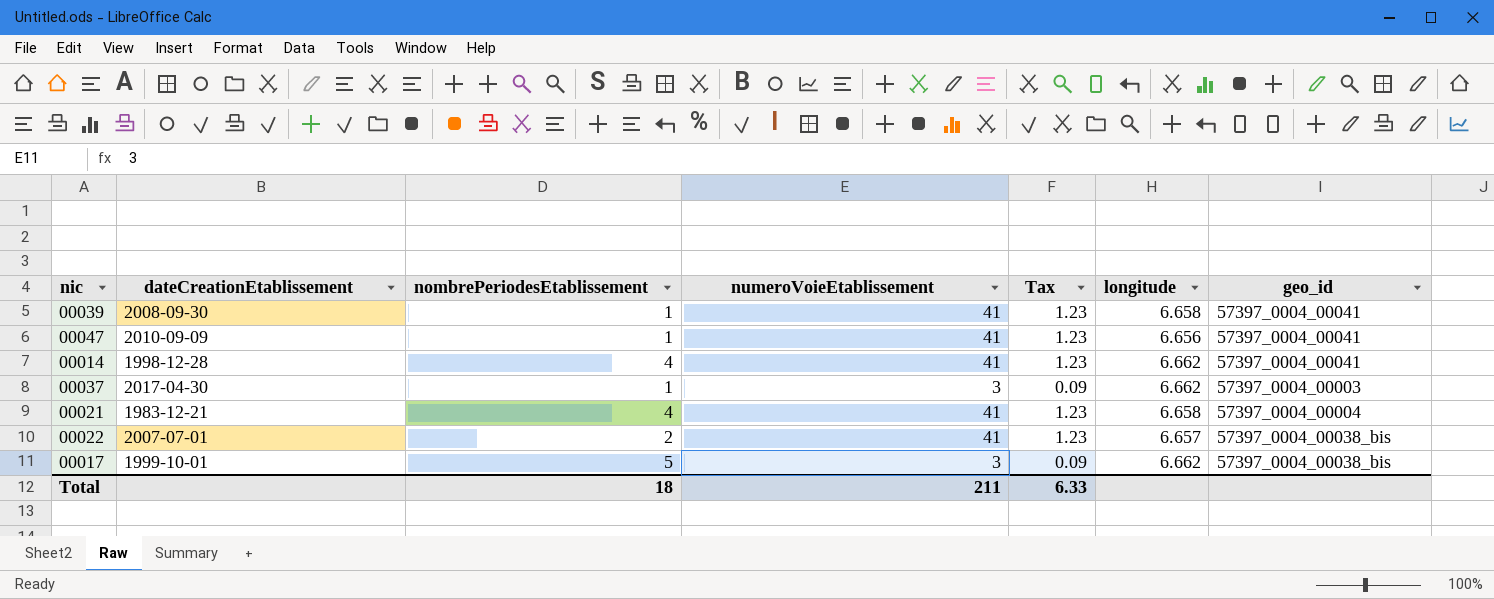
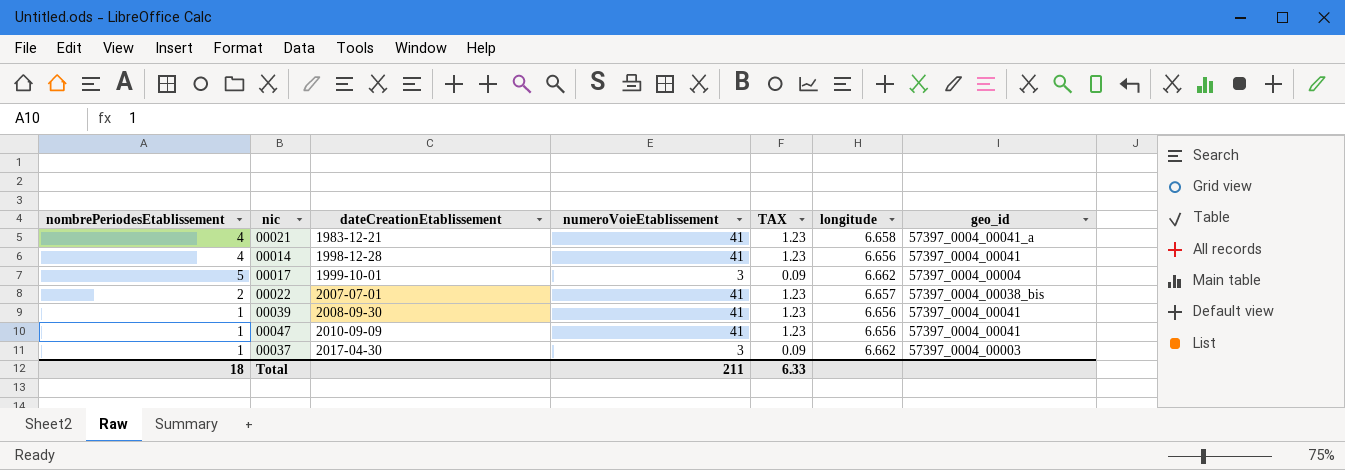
row order: none -> dateCreationEtablissement ascending
column nombrePeriodesEtablissement | position: 3 -> 1
column name: Tax -> TAX
00021 | geo_id: 57397_0004_00004 -> 57397_0004_00041_a
00014 | longitude: 6.662 -> 6.656
00017 | geo_id: 57397_0004_00038_bis -> 57397_0004_00004
00039 | longitude: 6.658 -> 6.656

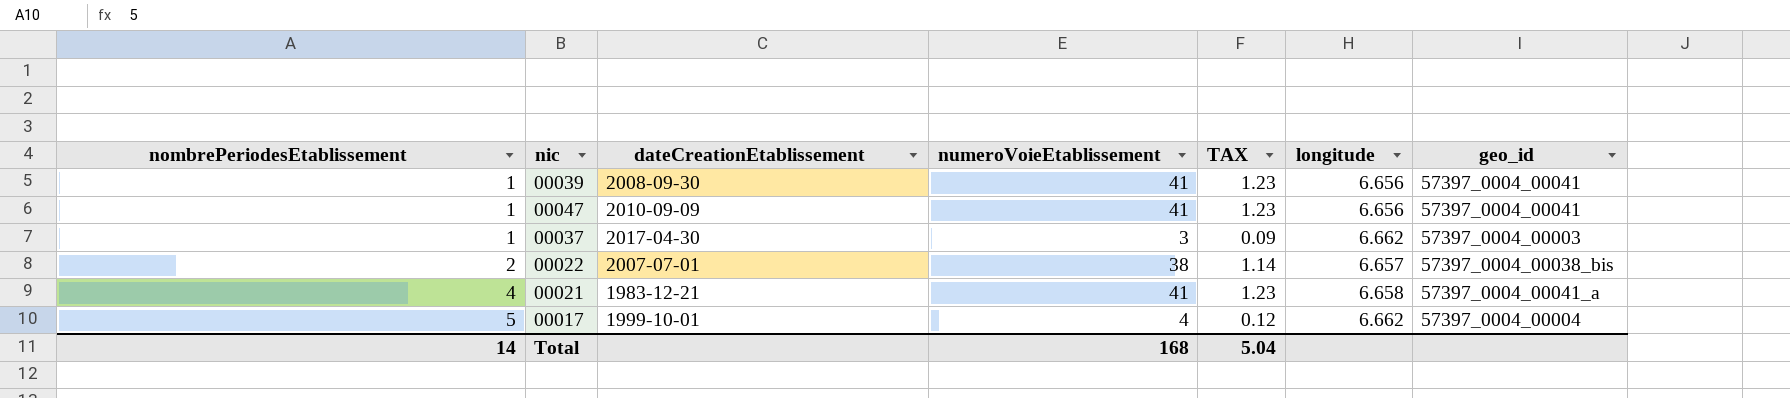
row order: dateCreationEtablissement ascending -> nombrePeriodesEtablissement ascending
row 00014: 4 | 1998-12-28 | 41 | 1.23 | 6.656 | 57397_0004_00041 -> none
00022 | numeroVoieEtablissement: 41 -> 38
00022 | TAX: 1.23 -> 1.14
00017 | numeroVoieEtablissement: 3 -> 4
00017 | TAX: 0.09 -> 0.12
Total | nombrePeriodesEtablissement: 18 -> 14
Total | numeroVoieEtablissement: 211 -> 168
Total | TAX: 6.33 -> 5.04

